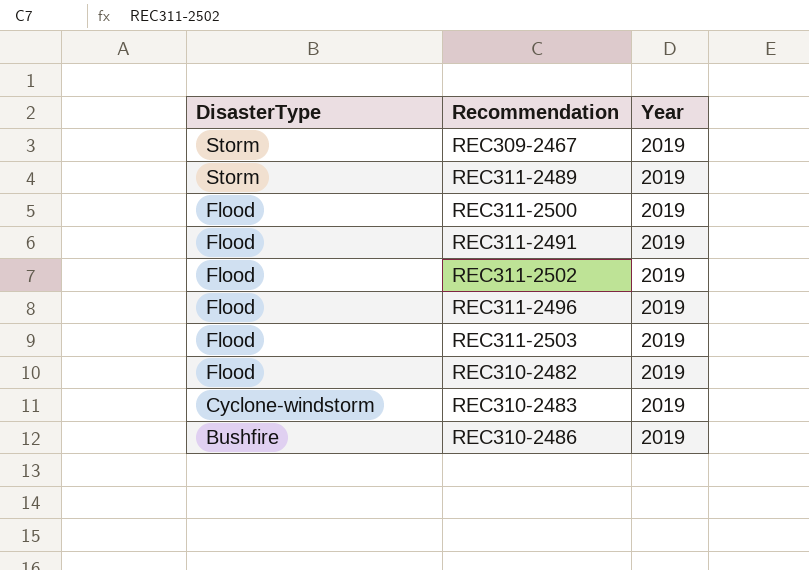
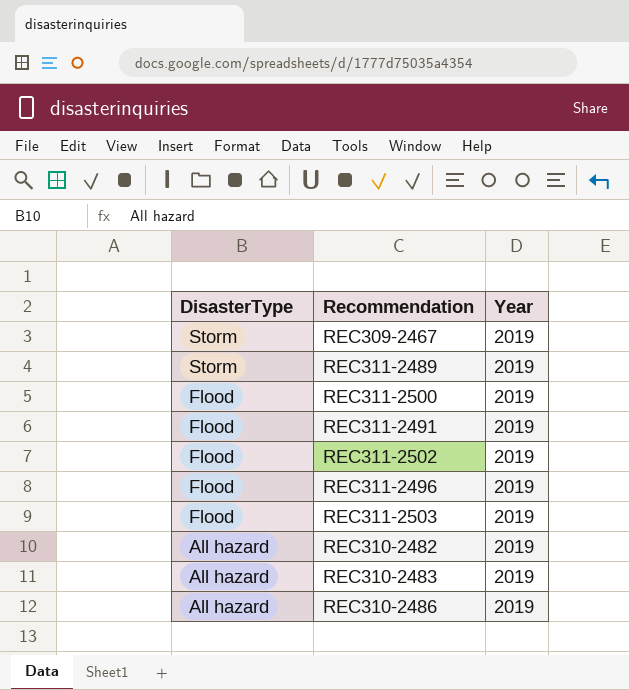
REC310-2482 | DisasterType: Flood -> All hazard
REC310-2483 | DisasterType: Cyclone-windstorm -> All hazard
REC310-2486 | DisasterType: Bushfire -> All hazard

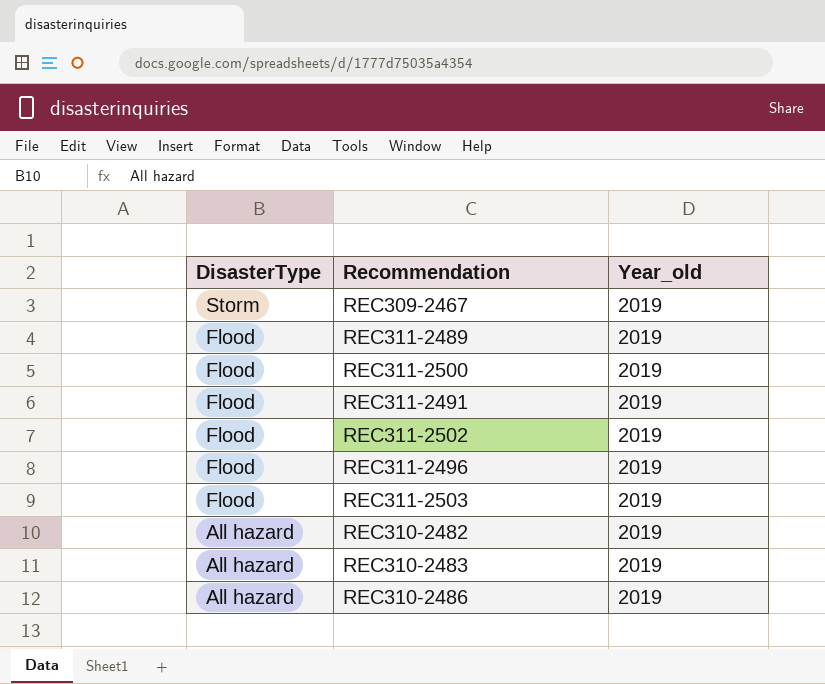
column name: Year -> Year_old
REC311-2489 | DisasterType: Storm -> Flood

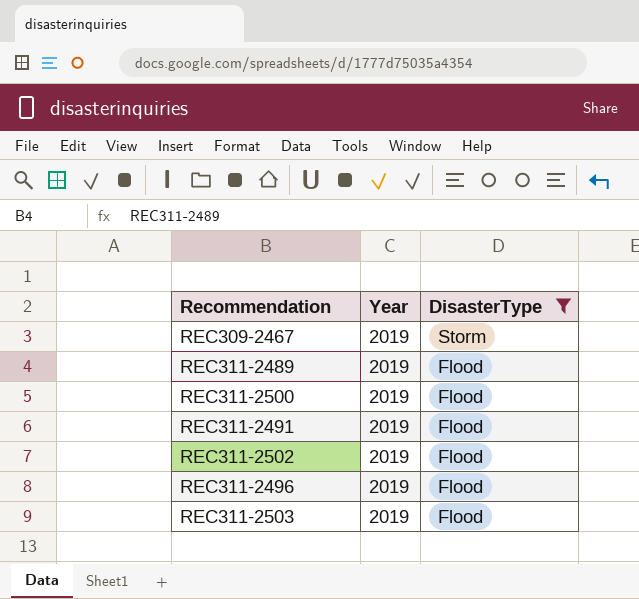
filter: none -> DisasterType != All hazard
column name: Year_old -> Year
column DisasterType | position: 1 -> 3

